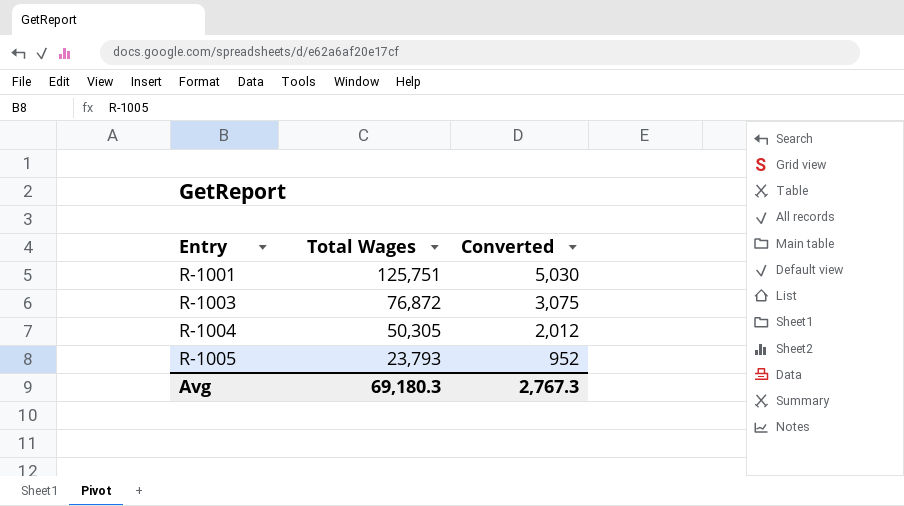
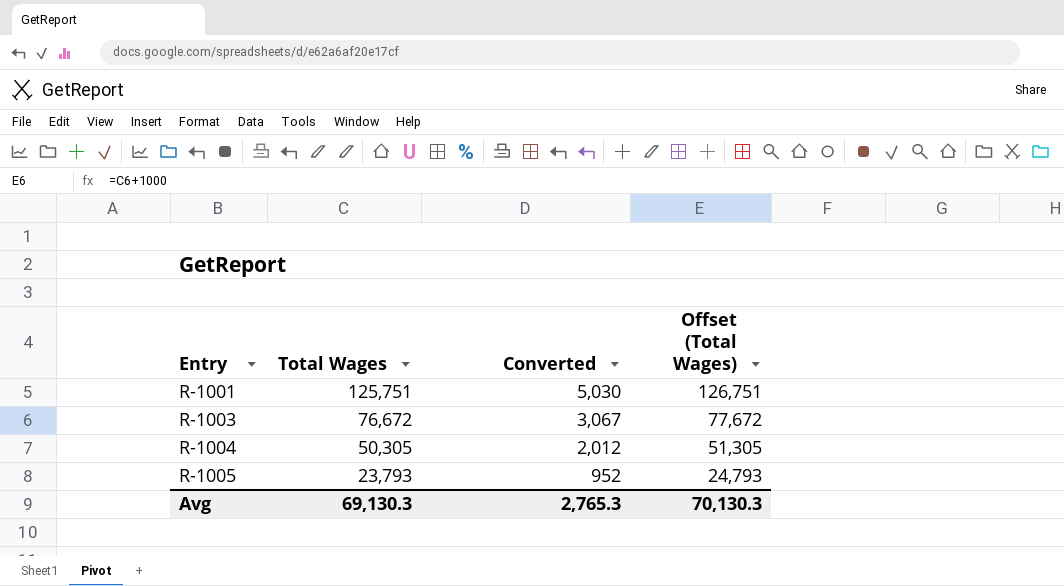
column Offset (Total Wages) | formula: none -> [Total Wages] + 1000
R-1003 | Total Wages: 76,872 -> 76,672
R-1003 | Converted: 3,075 -> 3,067
Avg | Total Wages: 69,180.3 -> 69,130.3
Avg | Converted: 2,767.3 -> 2,765.3

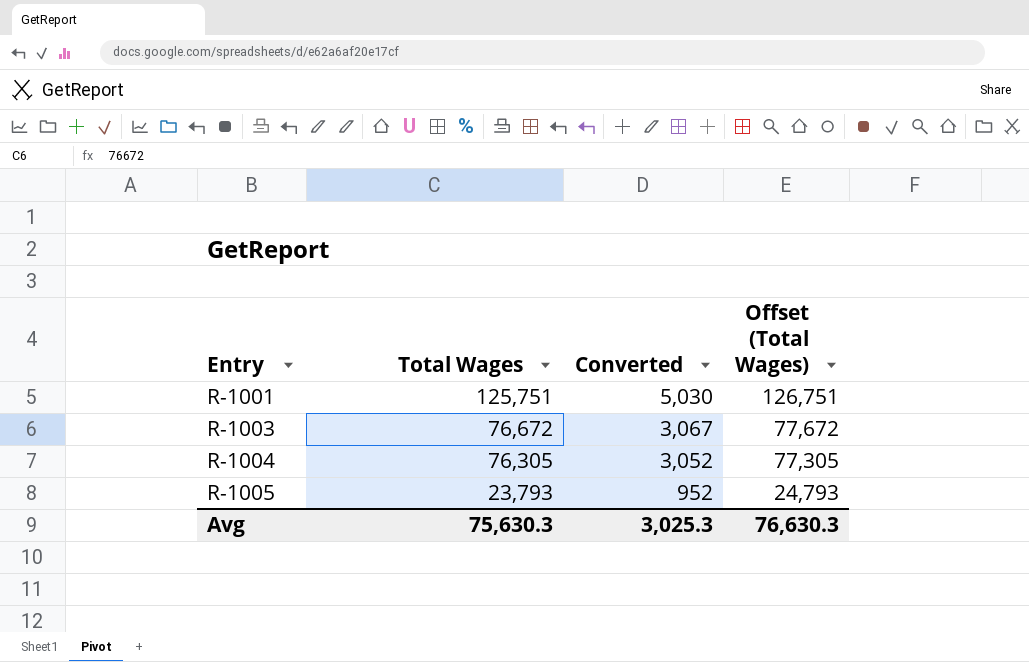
R-1004 | Total Wages: 50,305 -> 76,305
R-1004 | Converted: 2,012 -> 3,052
R-1004 | Offset (Total Wages): 51,305 -> 77,305
Avg | Total Wages: 69,130.3 -> 75,630.3
Avg | Converted: 2,765.3 -> 3,025.3
Avg | Offset (Total Wages): 70,130.3 -> 76,630.3

